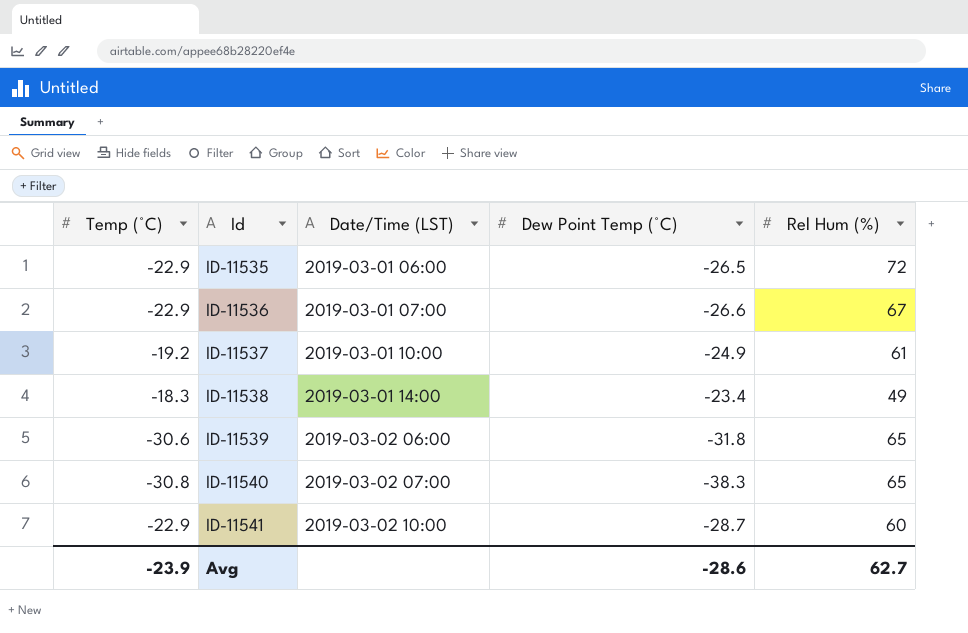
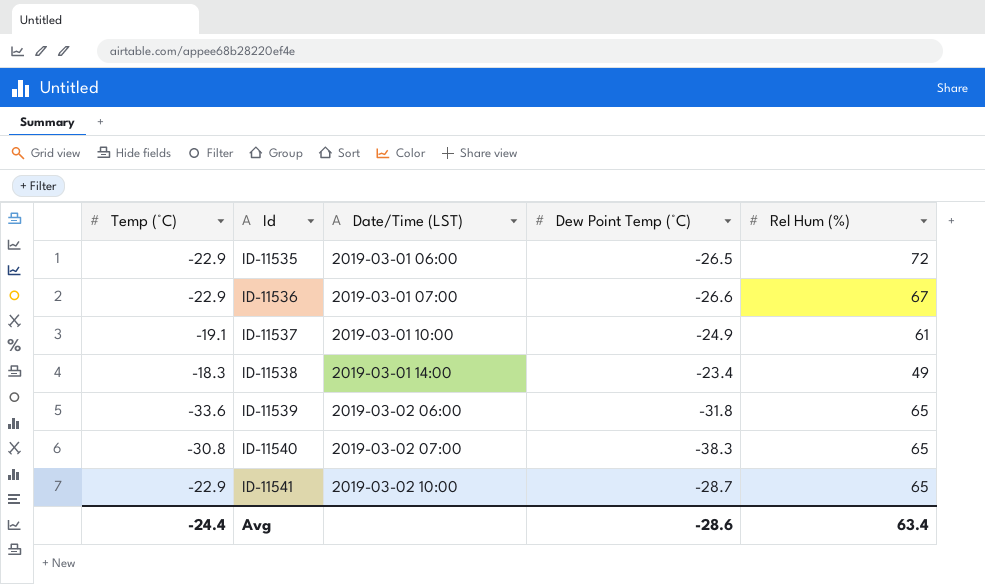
ID-11537 | Temp (°C): -19.2 -> -19.1
ID-11539 | Temp (°C): -30.6 -> -33.6
ID-11541 | Rel Hum (%): 60 -> 65
Avg | Temp (°C): -23.9 -> -24.4
Avg | Rel Hum (%): 62.7 -> 63.4

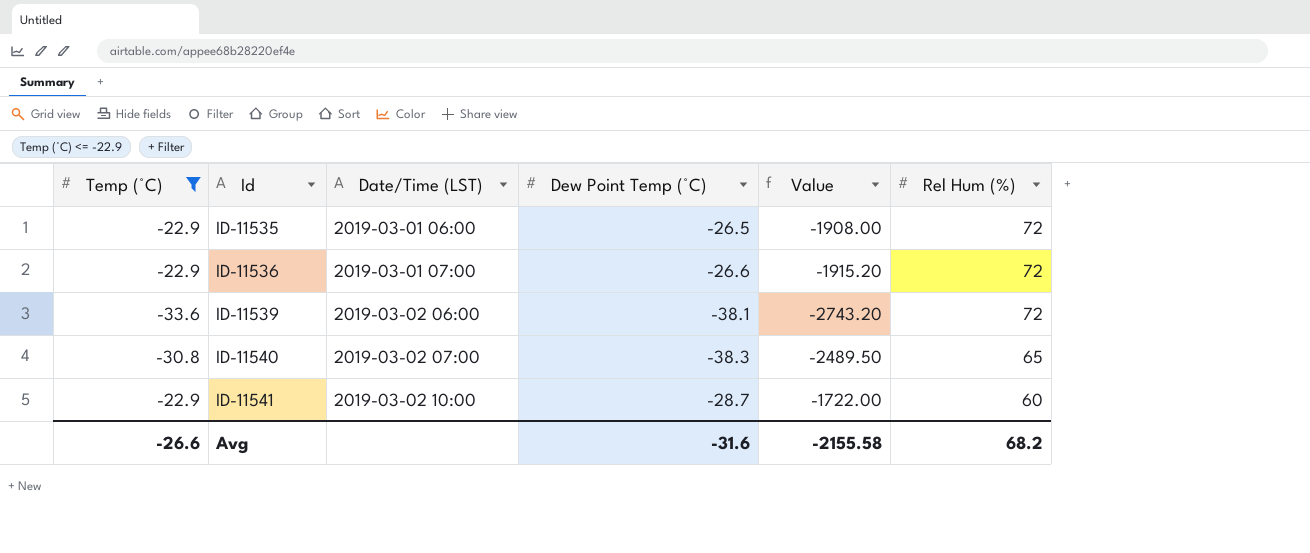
filter: none -> Temp (°C) <= -22.9
column Value | formula: none -> [Dew Point Temp (°C)] * [Rel Hum (%)]
ID-11536 | Rel Hum (%): 67 -> 72
ID-11539 | Dew Point Temp (°C): -31.8 -> -38.1
ID-11539 | Rel Hum (%): 65 -> 72
ID-11541 | Rel Hum (%): 65 -> 60
Avg | Temp (°C): -24.4 -> -26.6
Avg | Dew Point Temp (°C): -28.6 -> -31.6
Avg | Rel Hum (%): 63.4 -> 68.2

